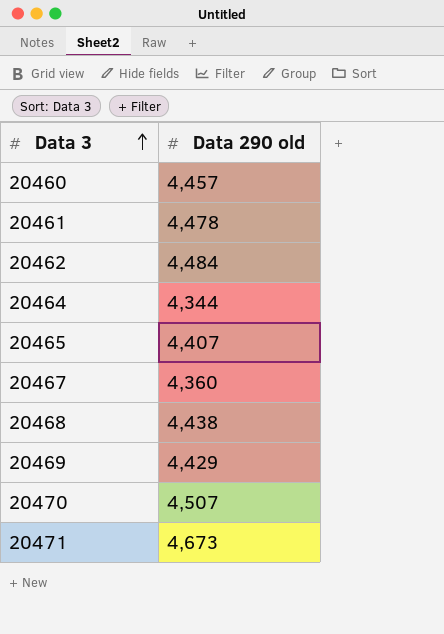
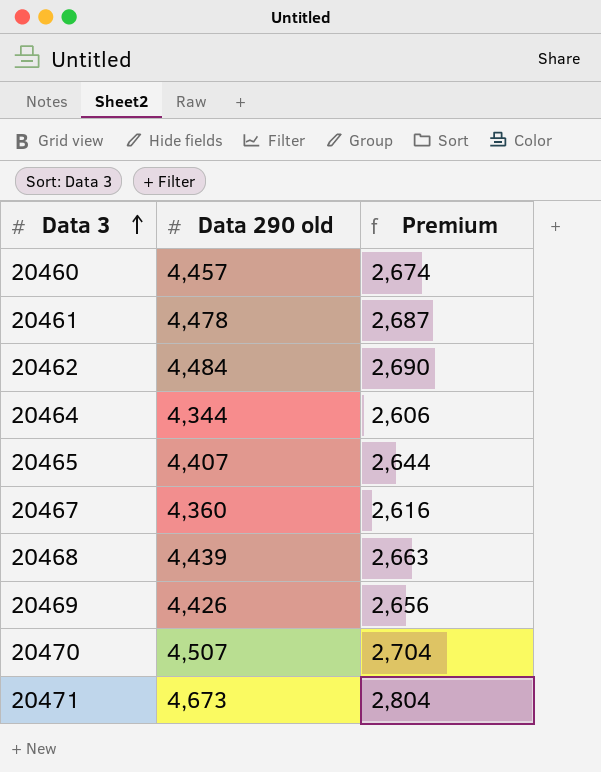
column Premium | formula: none -> [Data 290 old] * 0.6
20468 | Data 290 old: 4,438 -> 4,439
20469 | Data 290 old: 4,429 -> 4,426

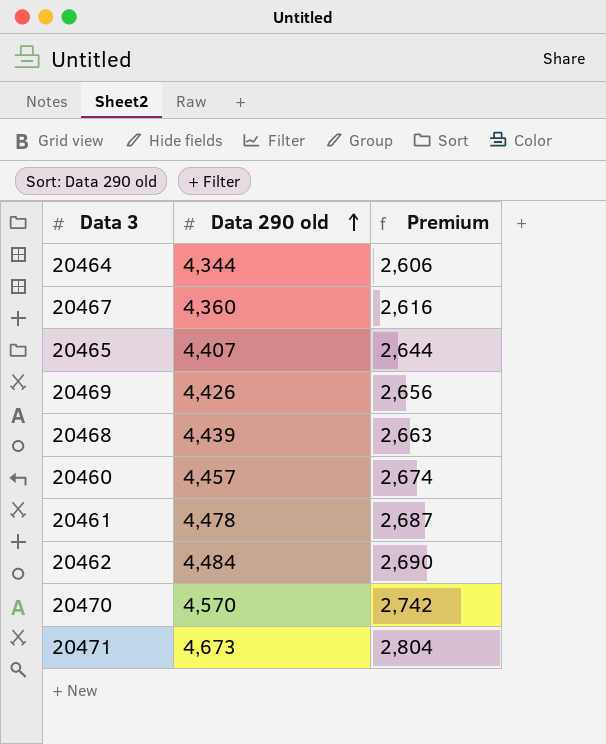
row order: Data 3 ascending -> Data 290 old ascending
20470 | Data 290 old: 4,507 -> 4,570
20470 | Premium: 2,704 -> 2,742

